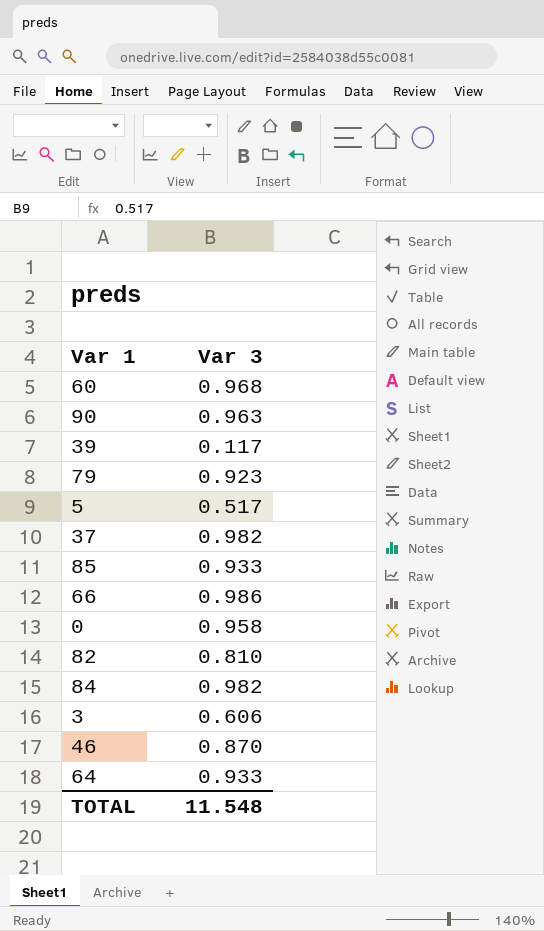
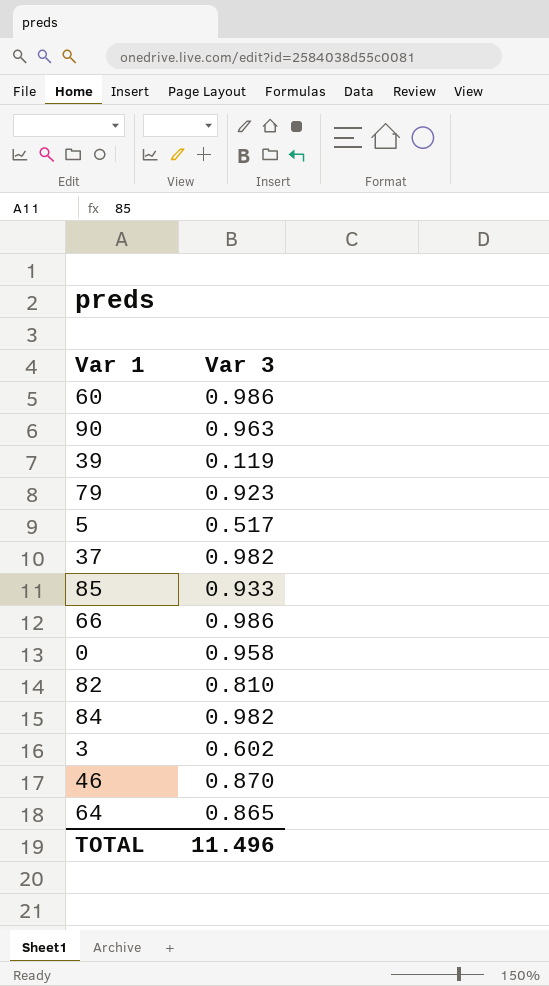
60 | Var 3: 0.968 -> 0.986
39 | Var 3: 0.117 -> 0.119
3 | Var 3: 0.606 -> 0.602
64 | Var 3: 0.933 -> 0.865
TOTAL | Var 3: 11.548 -> 11.496

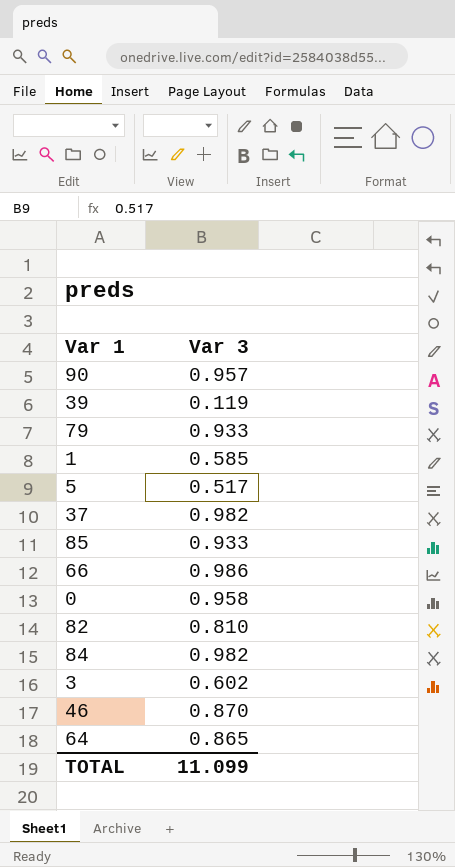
row 60: 0.986 -> none
90 | Var 3: 0.963 -> 0.957
79 | Var 3: 0.923 -> 0.933
row 1: none -> 0.585
TOTAL | Var 3: 11.496 -> 11.099

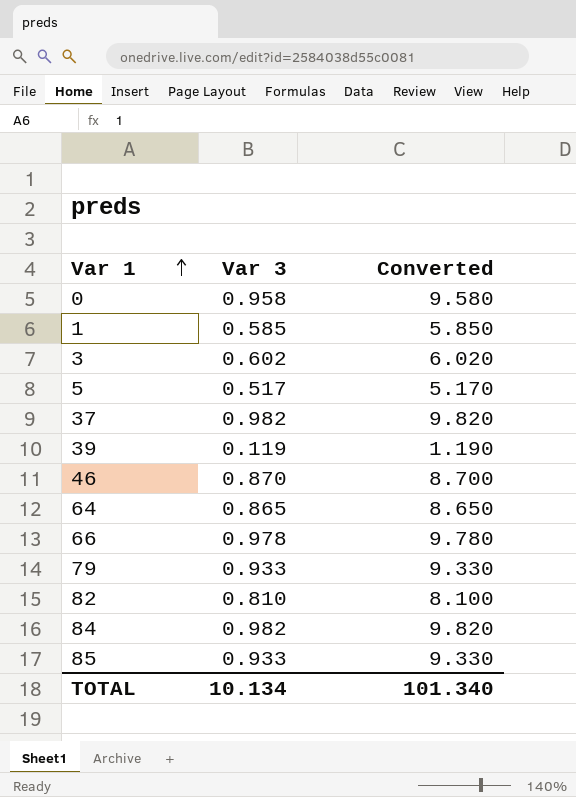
row order: none -> Var 1 ascending
column Converted | formula: none -> [Var 3] * 10
row 90: 0.957 -> none
66 | Var 3: 0.986 -> 0.978
TOTAL | Var 3: 11.099 -> 10.134

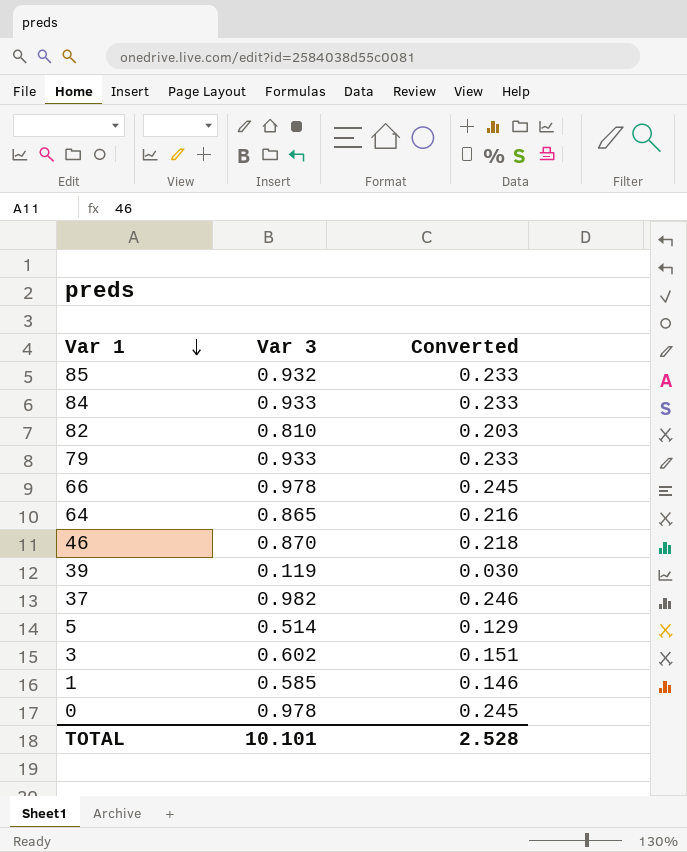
row order: Var 1 ascending -> Var 1 descending
column Converted | formula: [Var 3] * 10 -> [Var 3] * 0.25
85 | Var 3: 0.933 -> 0.932
84 | Var 3: 0.982 -> 0.933
5 | Var 3: 0.517 -> 0.514
0 | Var 3: 0.958 -> 0.978
TOTAL | Var 3: 10.134 -> 10.101
TOTAL | Converted: 101.340 -> 2.528

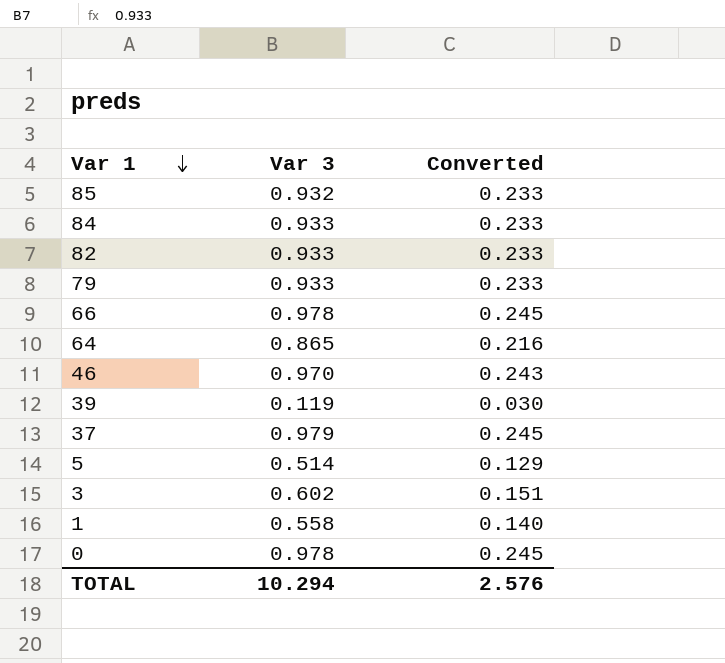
82 | Var 3: 0.810 -> 0.933
82 | Converted: 0.203 -> 0.233
46 | Var 3: 0.870 -> 0.970
46 | Converted: 0.218 -> 0.243
37 | Var 3: 0.982 -> 0.979
37 | Converted: 0.246 -> 0.245
1 | Var 3: 0.585 -> 0.558
1 | Converted: 0.146 -> 0.140
TOTAL | Var 3: 10.101 -> 10.294
TOTAL | Converted: 2.528 -> 2.576

